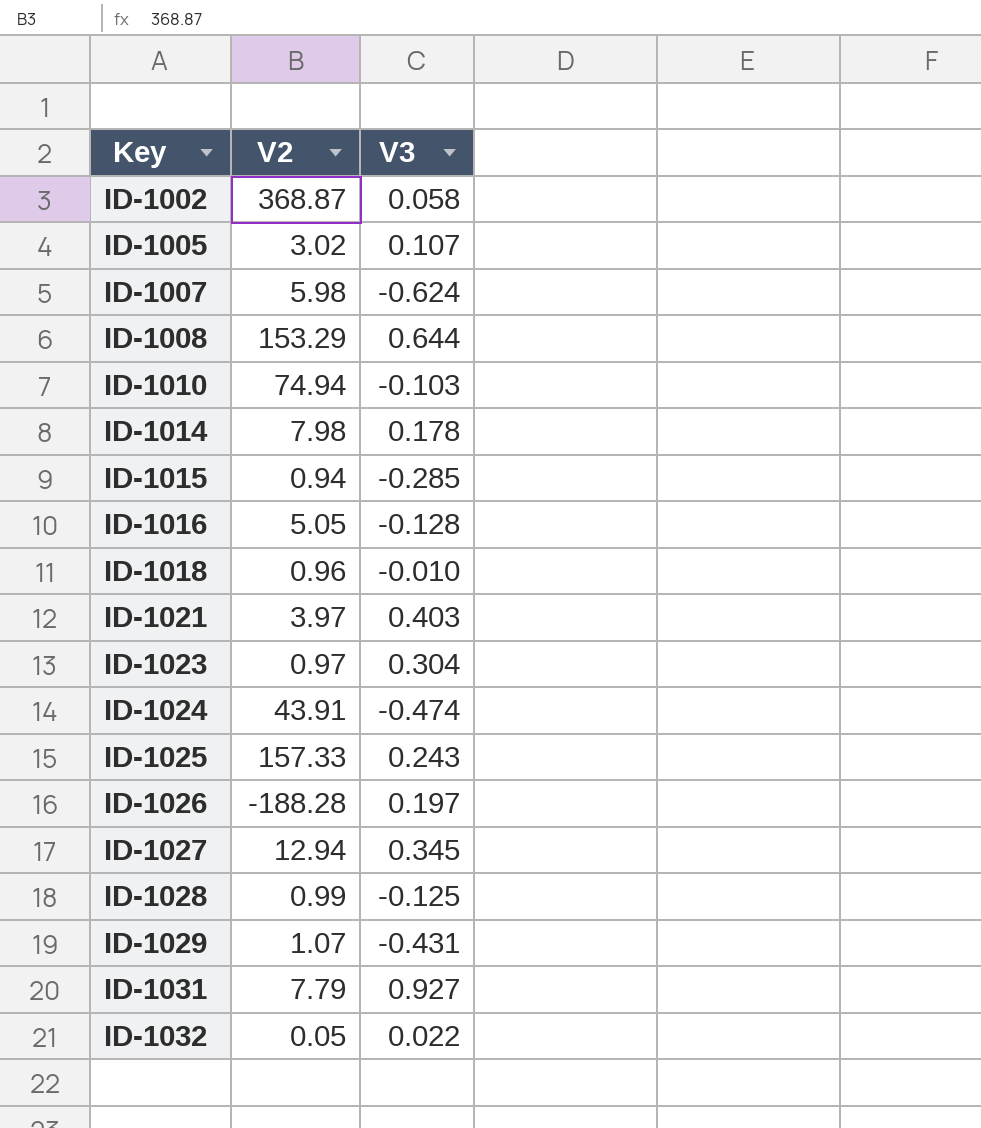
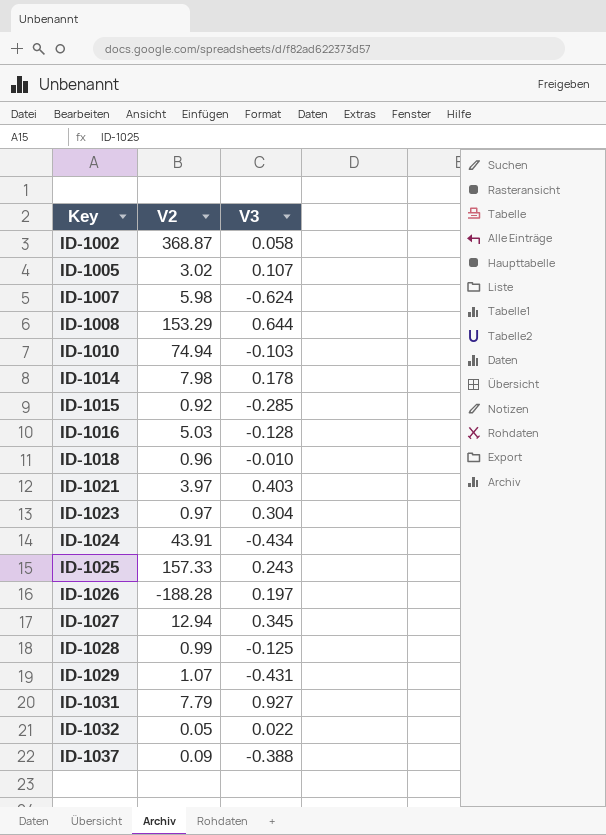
ID-1015 | V2: 0.94 -> 0.92
ID-1016 | V2: 5.05 -> 5.03
ID-1024 | V3: -0.474 -> -0.434
row ID-1037: none -> 0.09 | -0.388

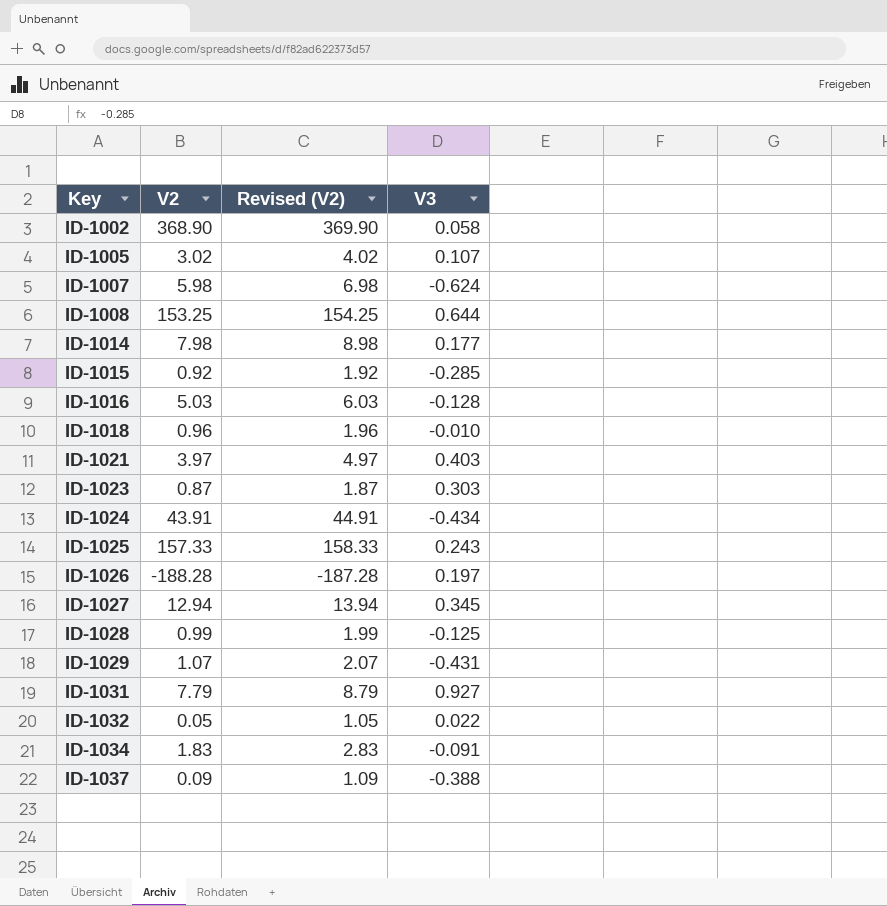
column Revised (V2) | formula: none -> [V2] + 1
row ID-1010: 74.94 | -0.103 -> none
ID-1002 | V2: 368.87 -> 368.90
ID-1008 | V2: 153.29 -> 153.25
ID-1014 | V3: 0.178 -> 0.177
ID-1023 | V2: 0.97 -> 0.87
ID-1023 | V3: 0.304 -> 0.303
row ID-1034: none -> 1.83 | 2.83 | -0.091

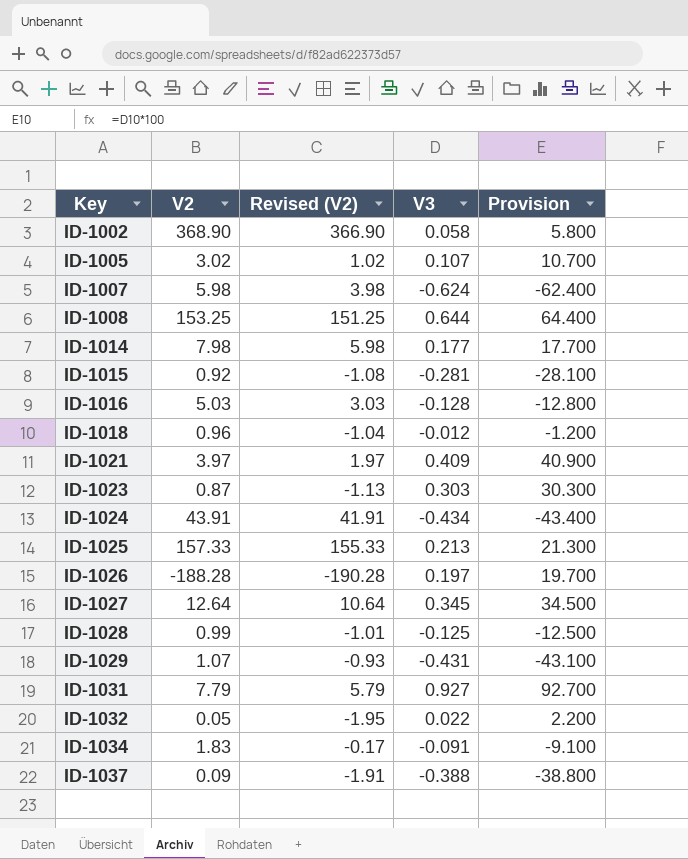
column Revised (V2) | formula: [V2] + 1 -> [V2] - 2
column Provision | formula: none -> [V3] * 100
ID-1015 | V3: -0.285 -> -0.281
ID-1018 | V3: -0.010 -> -0.012
ID-1021 | V3: 0.403 -> 0.409
ID-1025 | V3: 0.243 -> 0.213
ID-1027 | V2: 12.94 -> 12.64

